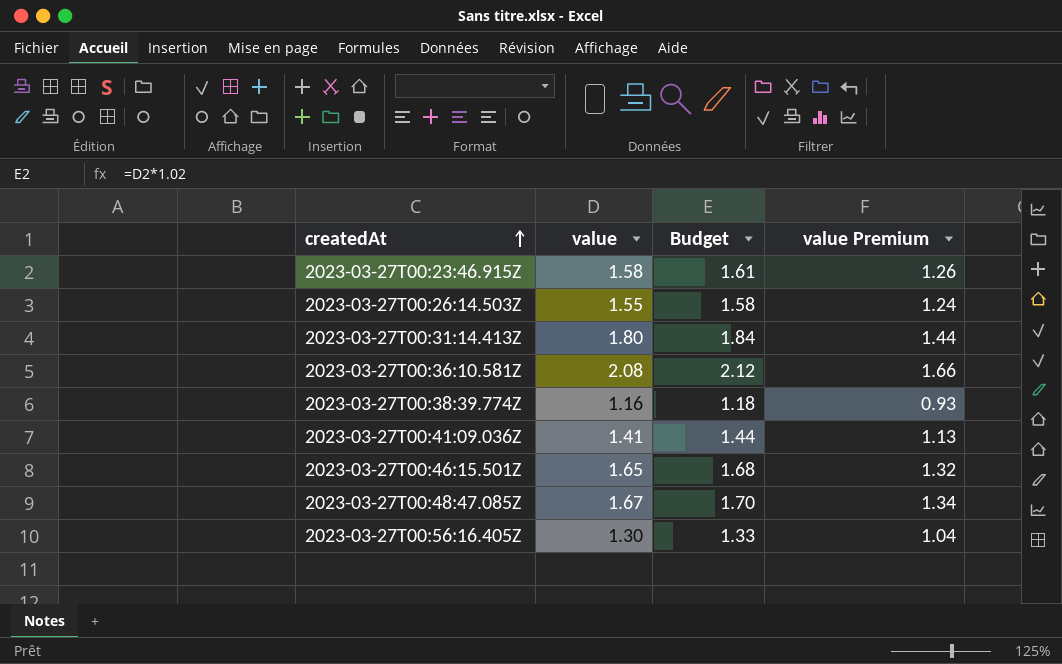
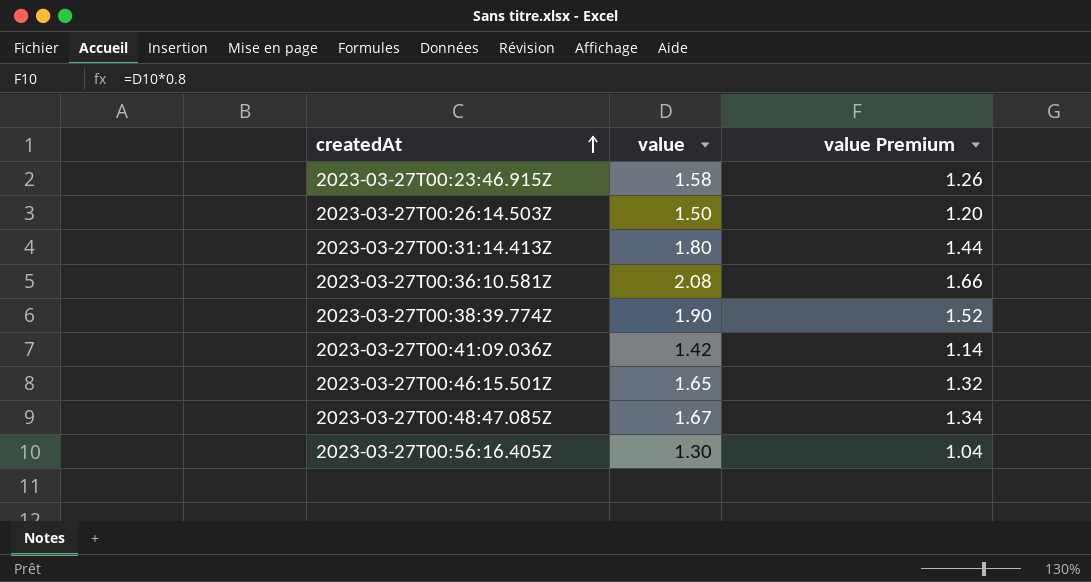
column Budget | formula: [value] * 1.02 -> none
2023-03-27T00:26:14.503Z | value: 1.55 -> 1.50
2023-03-27T00:26:14.503Z | value Premium: 1.24 -> 1.20
2023-03-27T00:38:39.774Z | value: 1.16 -> 1.90
2023-03-27T00:38:39.774Z | value Premium: 0.93 -> 1.52
2023-03-27T00:41:09.036Z | value: 1.41 -> 1.42
2023-03-27T00:41:09.036Z | value Premium: 1.13 -> 1.14

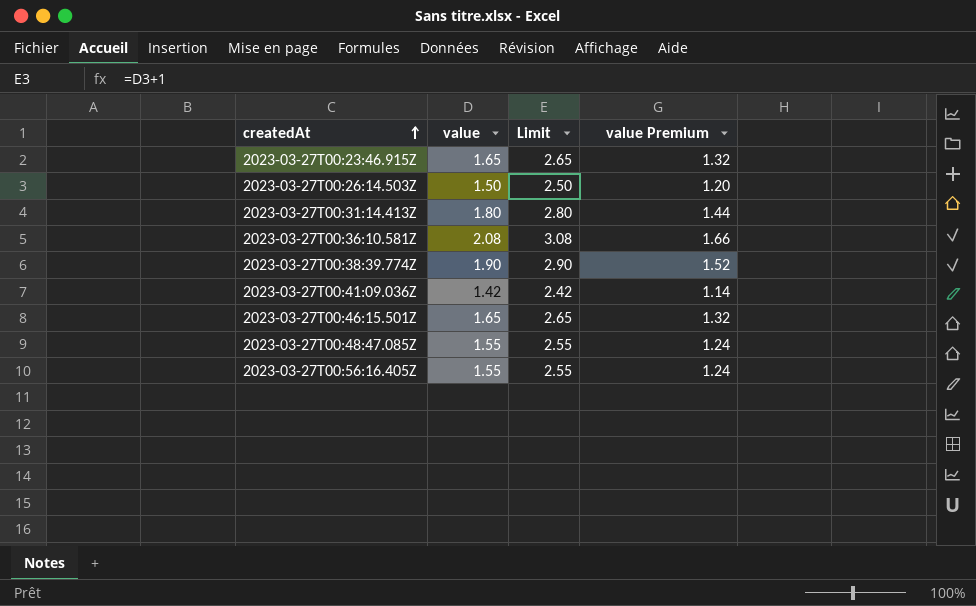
column Limit | formula: none -> [value] + 1
2023-03-27T00:23:46.915Z | value: 1.58 -> 1.65
2023-03-27T00:23:46.915Z | value Premium: 1.26 -> 1.32
2023-03-27T00:48:47.085Z | value: 1.67 -> 1.55
2023-03-27T00:48:47.085Z | value Premium: 1.34 -> 1.24
2023-03-27T00:56:16.405Z | value: 1.30 -> 1.55
2023-03-27T00:56:16.405Z | value Premium: 1.04 -> 1.24

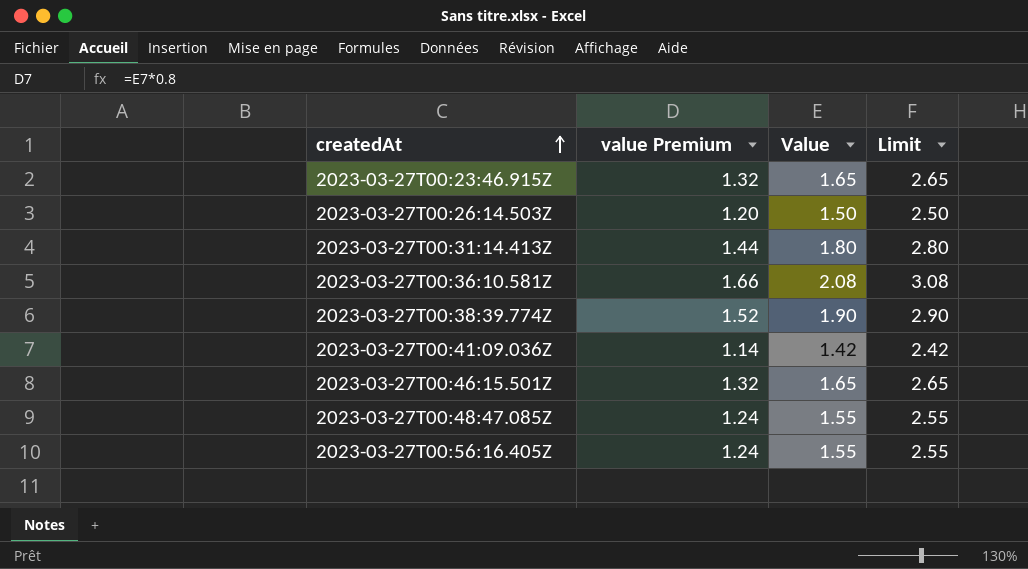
column value Premium | position: 4 -> 2
column name: value -> Value

